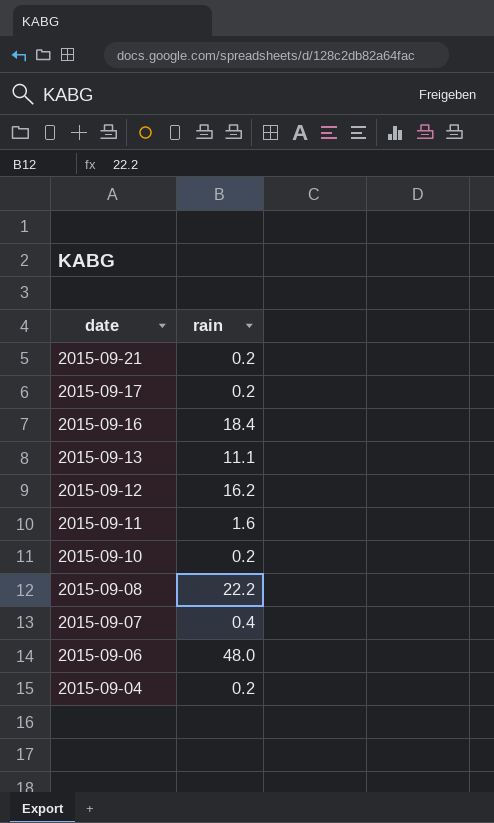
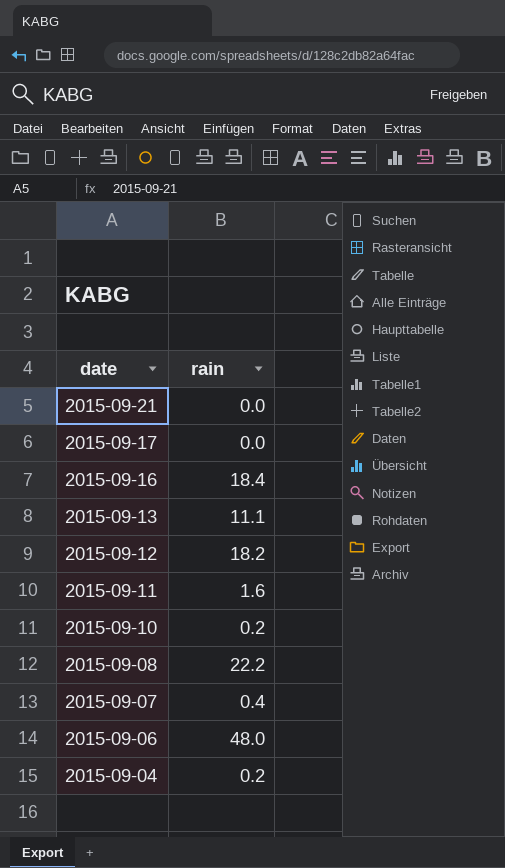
2015-09-21 | rain: 0.2 -> 0.0
2015-09-17 | rain: 0.2 -> 0.0
2015-09-12 | rain: 16.2 -> 18.2

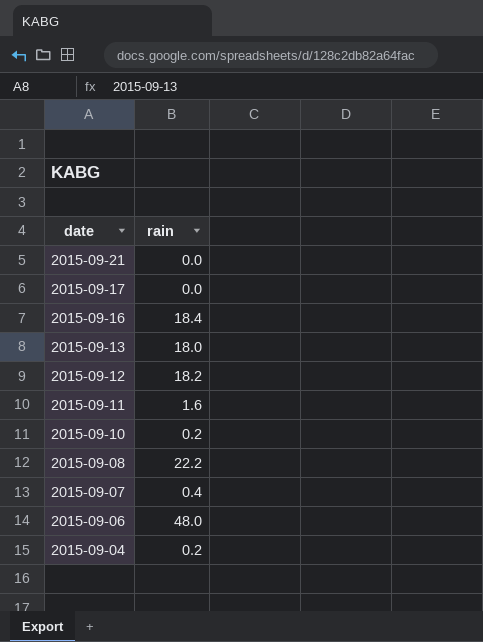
2015-09-13 | rain: 11.1 -> 18.0

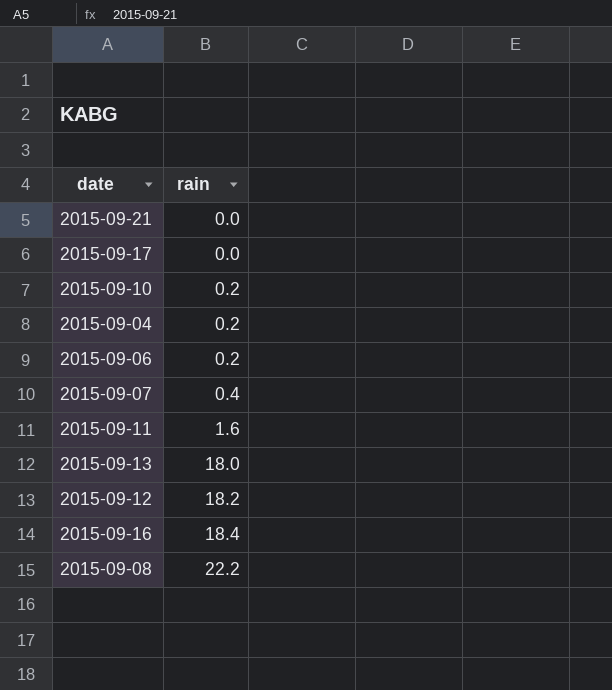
row order: date descending -> rain ascending
2015-09-06 | rain: 48.0 -> 0.2

